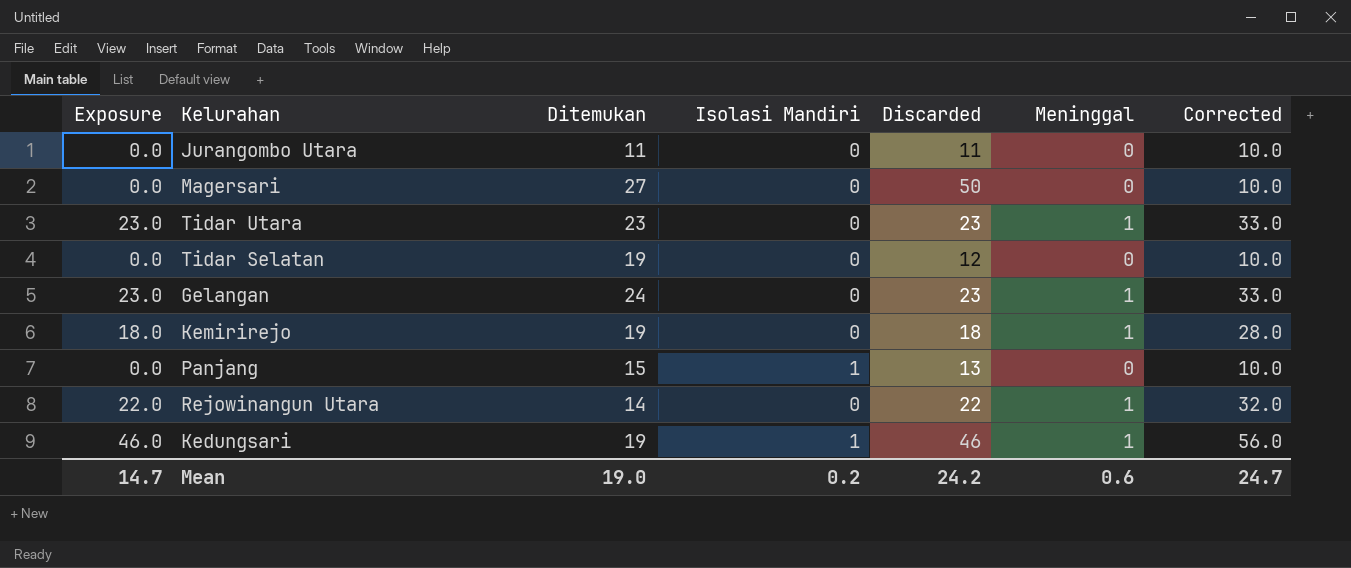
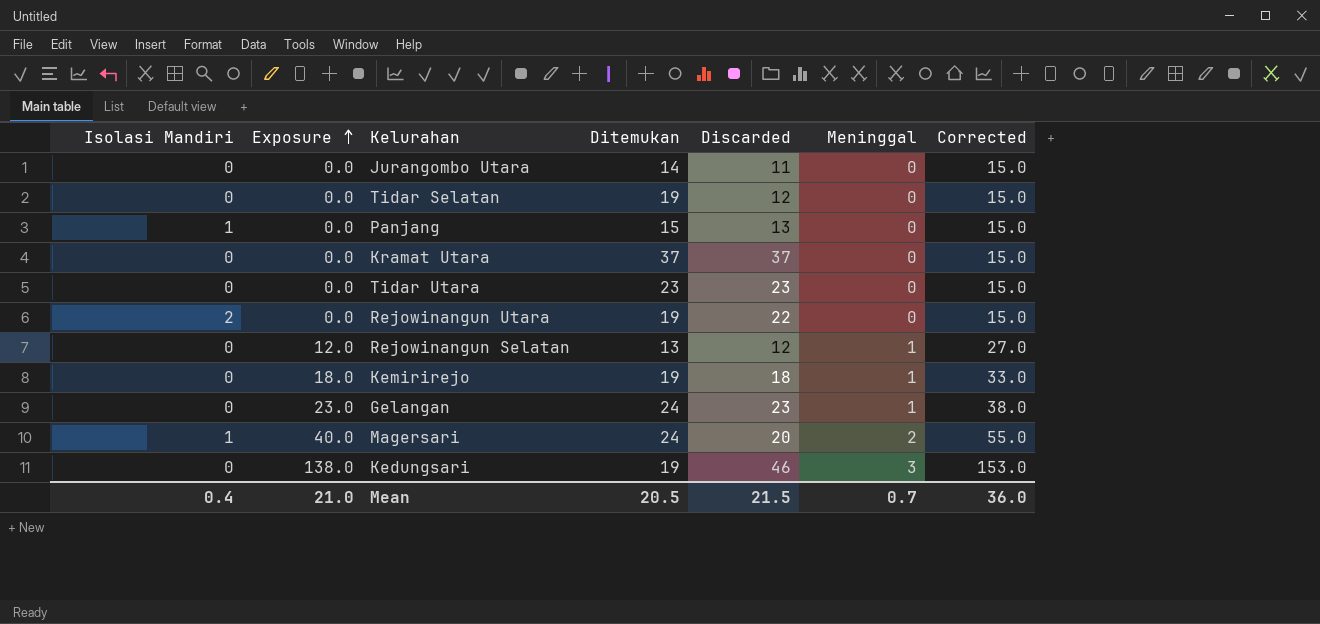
row order: none -> Exposure ascending
column Isolasi Mandiri | position: 4 -> 1
column Corrected | formula: [Exposure] + 10 -> [Exposure] + 15
Jurangombo Utara | Ditemukan: 11 -> 14
row Kramat Utara: none -> 0 | 0.0 | 37 | 37 | 0 | 15.0
Tidar Utara | Exposure: 23.0 -> 0.0
Tidar Utara | Meninggal: 1 -> 0
Rejowinangun Utara | Isolasi Mandiri: 0 -> 2
Rejowinangun Utara | Exposure: 22.0 -> 0.0
Rejowinangun Utara | Ditemukan: 14 -> 19
Rejowinangun Utara | Meninggal: 1 -> 0
row Rejowinangun Selatan: none -> 0 | 12.0 | 13 | 12 | 1 | 27.0
Magersari | Isolasi Mandiri: 0 -> 1
Magersari | Exposure: 0.0 -> 40.0
Magersari | Ditemukan: 27 -> 24
Magersari | Discarded: 50 -> 20
Magersari | Meninggal: 0 -> 2
Kedungsari | Isolasi Mandiri: 1 -> 0
Kedungsari | Exposure: 46.0 -> 138.0
Kedungsari | Meninggal: 1 -> 3
Mean | Isolasi Mandiri: 0.2 -> 0.4
Mean | Exposure: 14.7 -> 21.0
Mean | Ditemukan: 19.0 -> 20.5
Mean | Discarded: 24.2 -> 21.5
Mean | Meninggal: 0.6 -> 0.7
Mean | Corrected: 24.7 -> 36.0

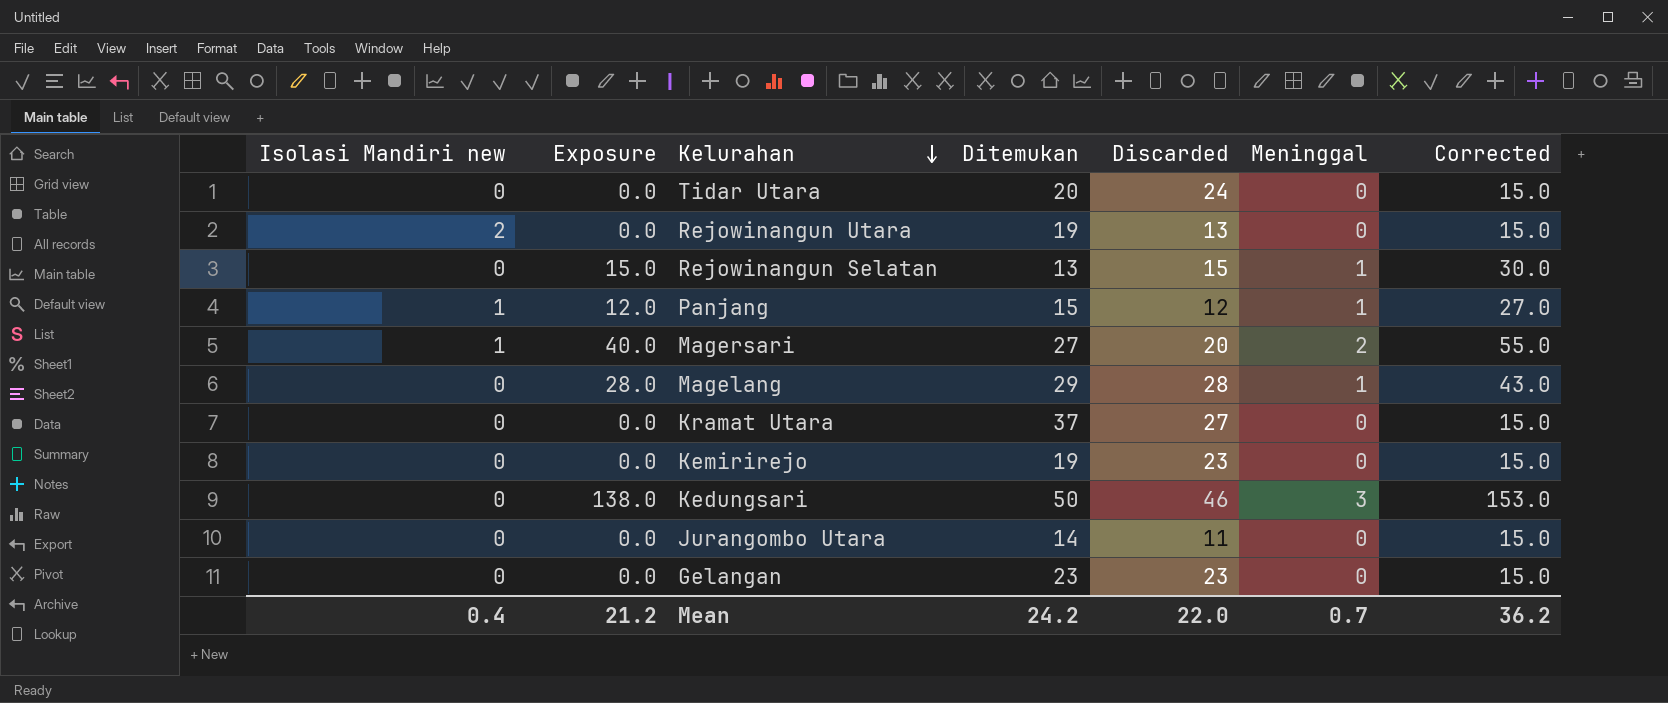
row order: Exposure ascending -> Kelurahan descending
column name: Isolasi Mandiri -> Isolasi Mandiri new
row Tidar Selatan: 0 | 0.0 | 19 | 12 | 0 | 15.0 -> none
Tidar Utara | Ditemukan: 23 -> 20
Tidar Utara | Discarded: 23 -> 24
Rejowinangun Utara | Discarded: 22 -> 13
Rejowinangun Selatan | Exposure: 12.0 -> 15.0
Rejowinangun Selatan | Discarded: 12 -> 15
Rejowinangun Selatan | Corrected: 27.0 -> 30.0
Panjang | Exposure: 0.0 -> 12.0
Panjang | Discarded: 13 -> 12
Panjang | Meninggal: 0 -> 1
Panjang | Corrected: 15.0 -> 27.0
Magersari | Ditemukan: 24 -> 27
row Magelang: none -> 0 | 28.0 | 29 | 28 | 1 | 43.0
Kramat Utara | Discarded: 37 -> 27
Kemirirejo | Exposure: 18.0 -> 0.0
Kemirirejo | Discarded: 18 -> 23
Kemirirejo | Meninggal: 1 -> 0
Kemirirejo | Corrected: 33.0 -> 15.0
Kedungsari | Ditemukan: 19 -> 50
Gelangan | Exposure: 23.0 -> 0.0
Gelangan | Ditemukan: 24 -> 23
Gelangan | Meninggal: 1 -> 0
Gelangan | Corrected: 38.0 -> 15.0
Mean | Exposure: 21.0 -> 21.2
Mean | Ditemukan: 20.5 -> 24.2
Mean | Discarded: 21.5 -> 22.0
Mean | Corrected: 36.0 -> 36.2

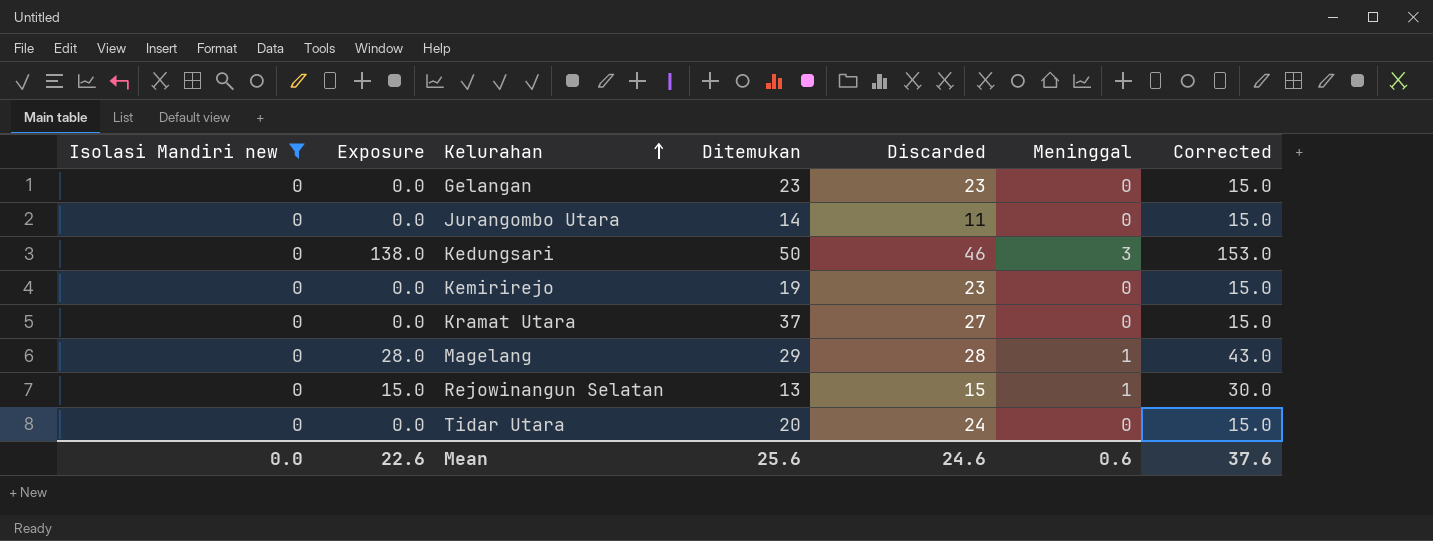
filter: none -> Isolasi Mandiri new = 0
row order: Kelurahan descending -> Kelurahan ascending
Mean | Isolasi Mandiri new: 0.4 -> 0.0
Mean | Exposure: 21.2 -> 22.6
Mean | Ditemukan: 24.2 -> 25.6
Mean | Discarded: 22.0 -> 24.6
Mean | Meninggal: 0.7 -> 0.6
Mean | Corrected: 36.2 -> 37.6

